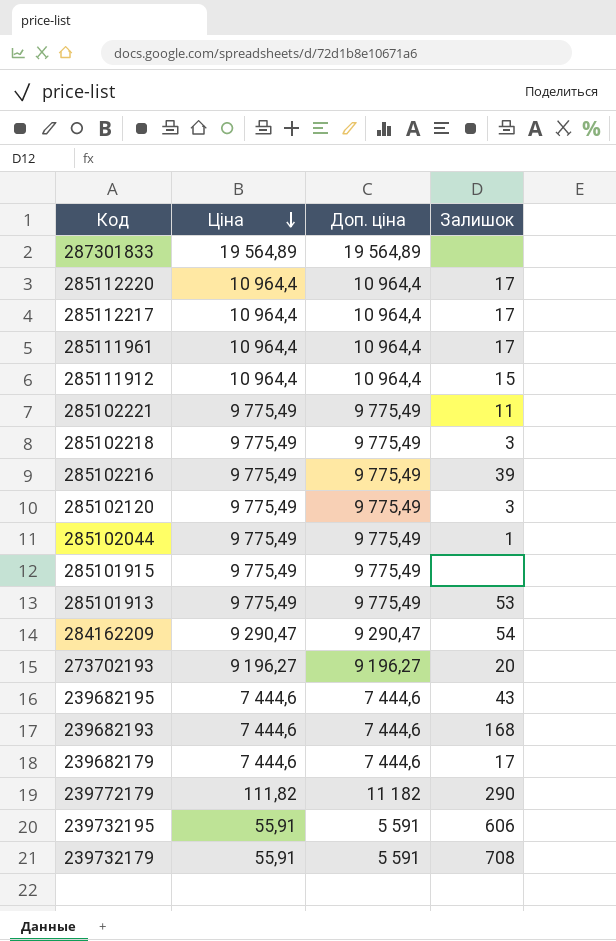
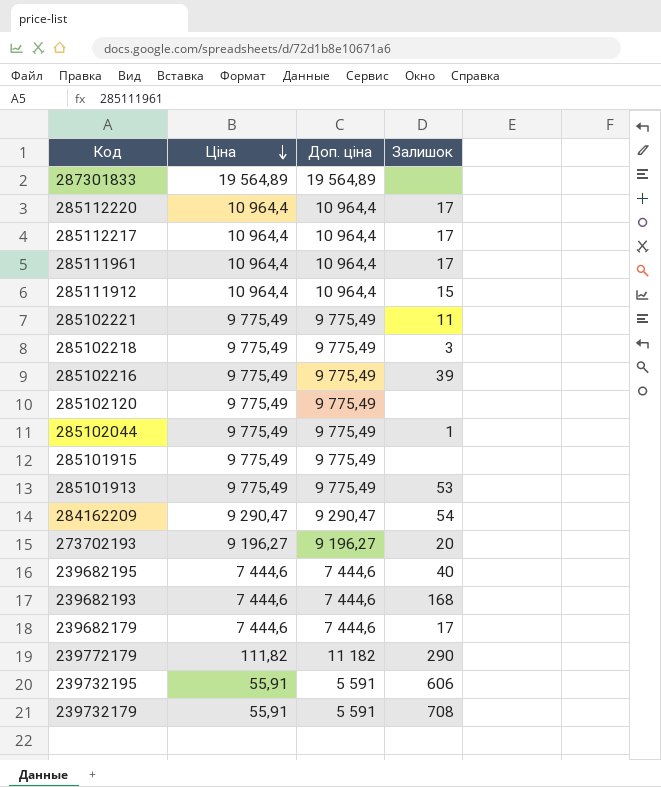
285102120 | Залишок: 3 -> none
239682195 | Залишок: 43 -> 40

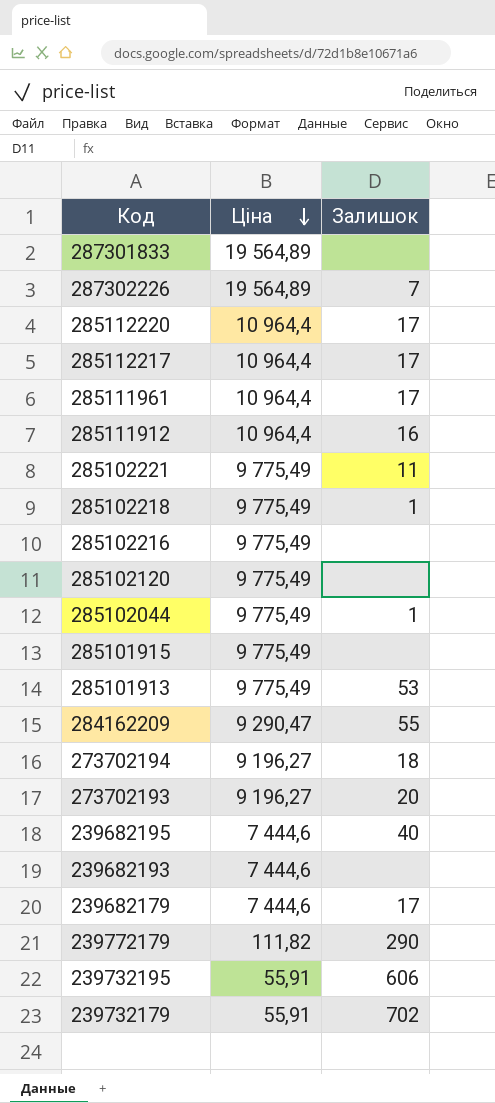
column Доп. ціна | position: 3 -> none
row 287302226: none -> 19 564,89 | 7
285111912 | Залишок: 15 -> 16
285102218 | Залишок: 3 -> 1
285102216 | Залишок: 39 -> none
284162209 | Залишок: 54 -> 55
row 273702194: none -> 9 196,27 | 18
239682193 | Залишок: 168 -> none
239732179 | Залишок: 708 -> 702

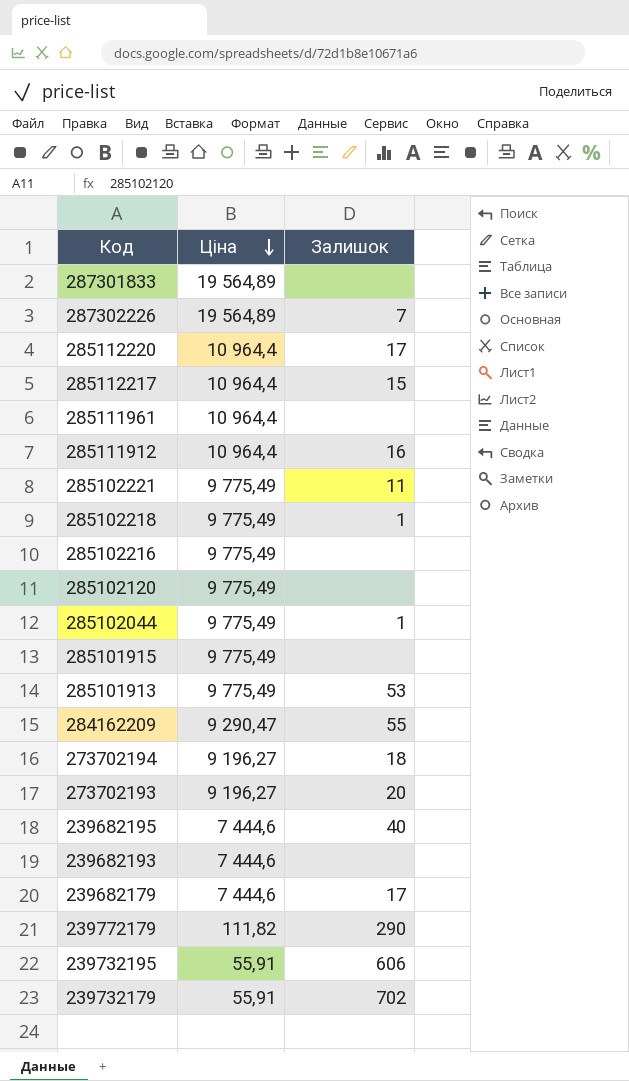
285112217 | Залишок: 17 -> 15
285111961 | Залишок: 17 -> none

